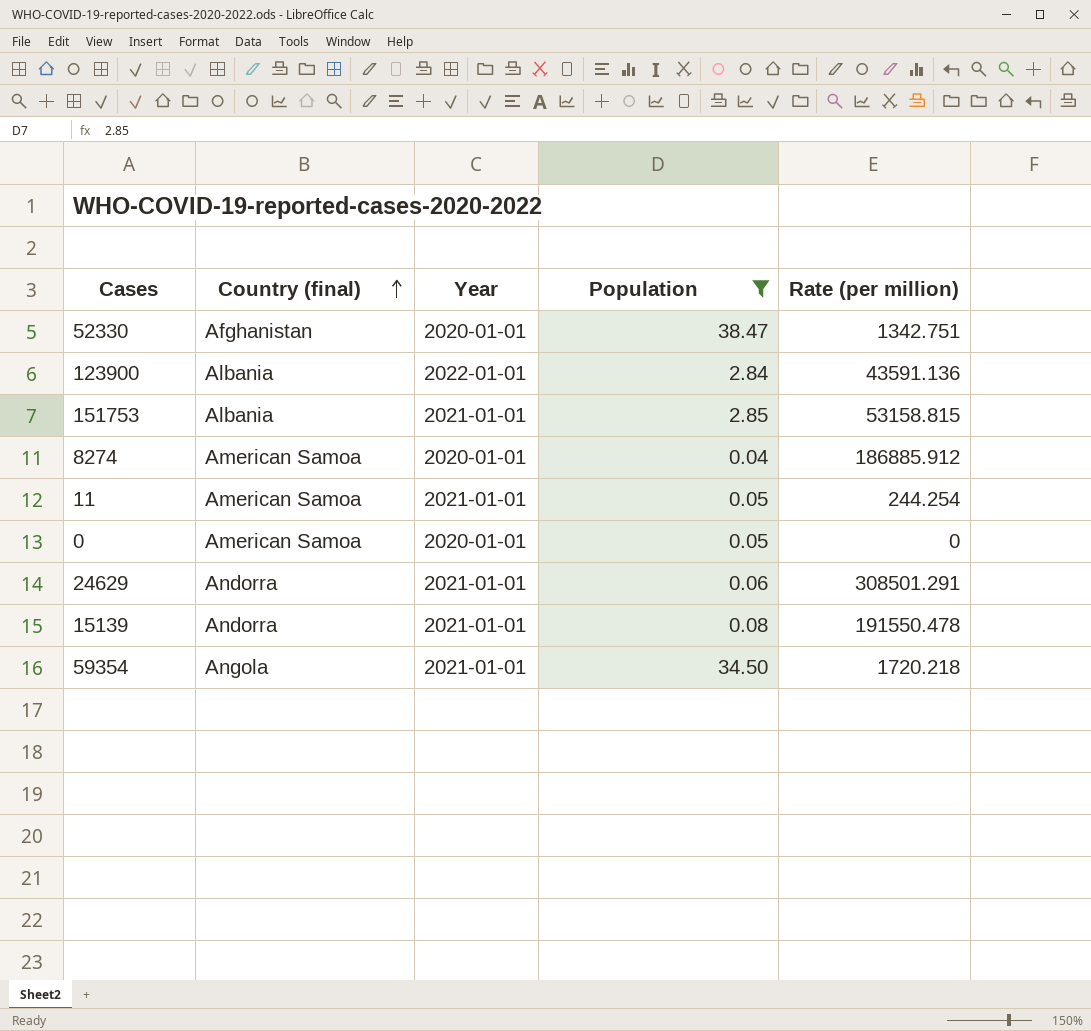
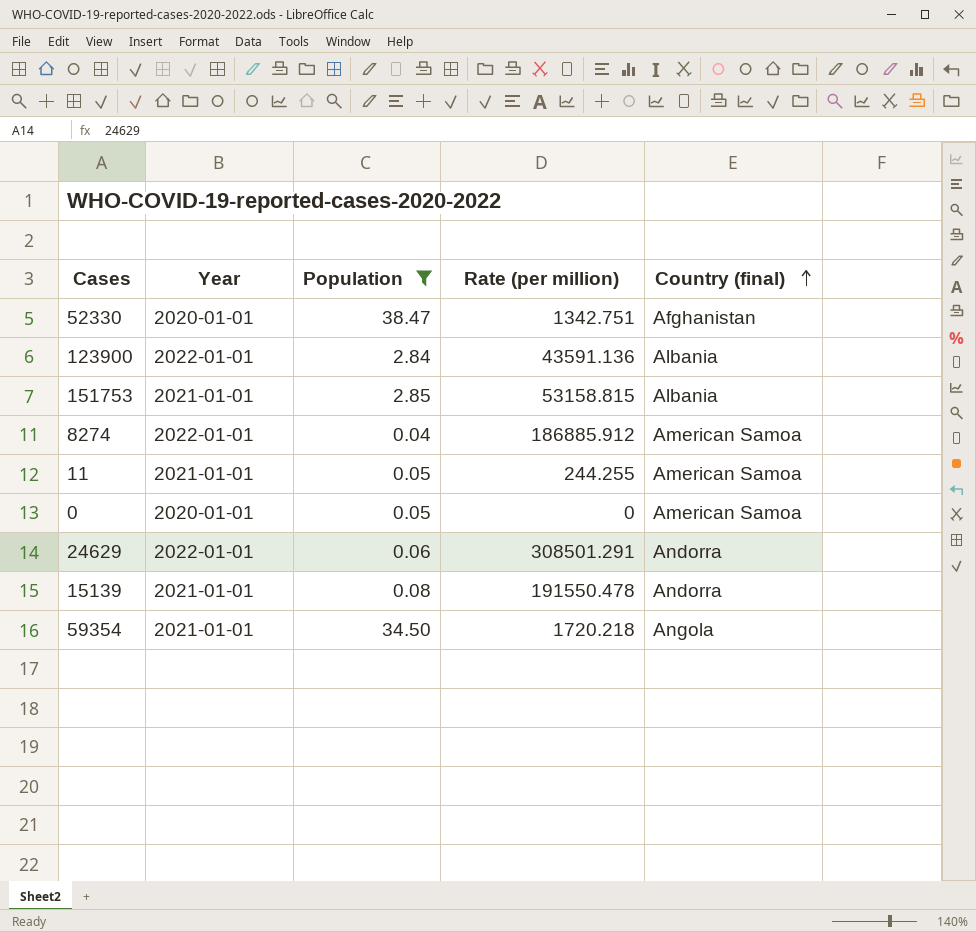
column Country (final) | position: 2 -> 5
8274 | Year: 2020-01-01 -> 2022-01-01
11 | Rate (per million): 244.254 -> 244.255
24629 | Year: 2021-01-01 -> 2022-01-01

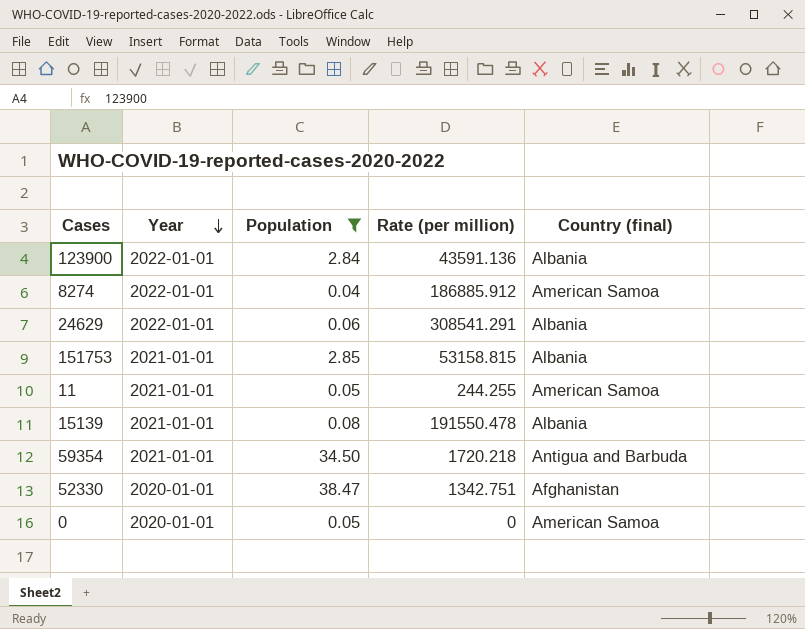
row order: Country (final) ascending -> Year descending
24629 | Rate (per million): 308501.291 -> 308541.291
24629 | Country (final): Andorra -> Albania
15139 | Country (final): Andorra -> Albania
59354 | Country (final): Angola -> Antigua and Barbuda

